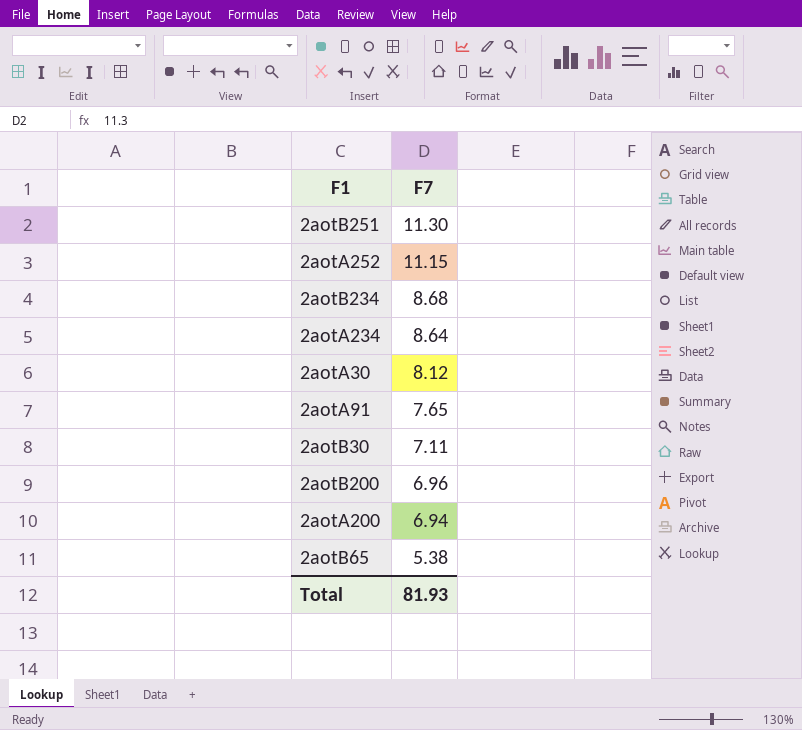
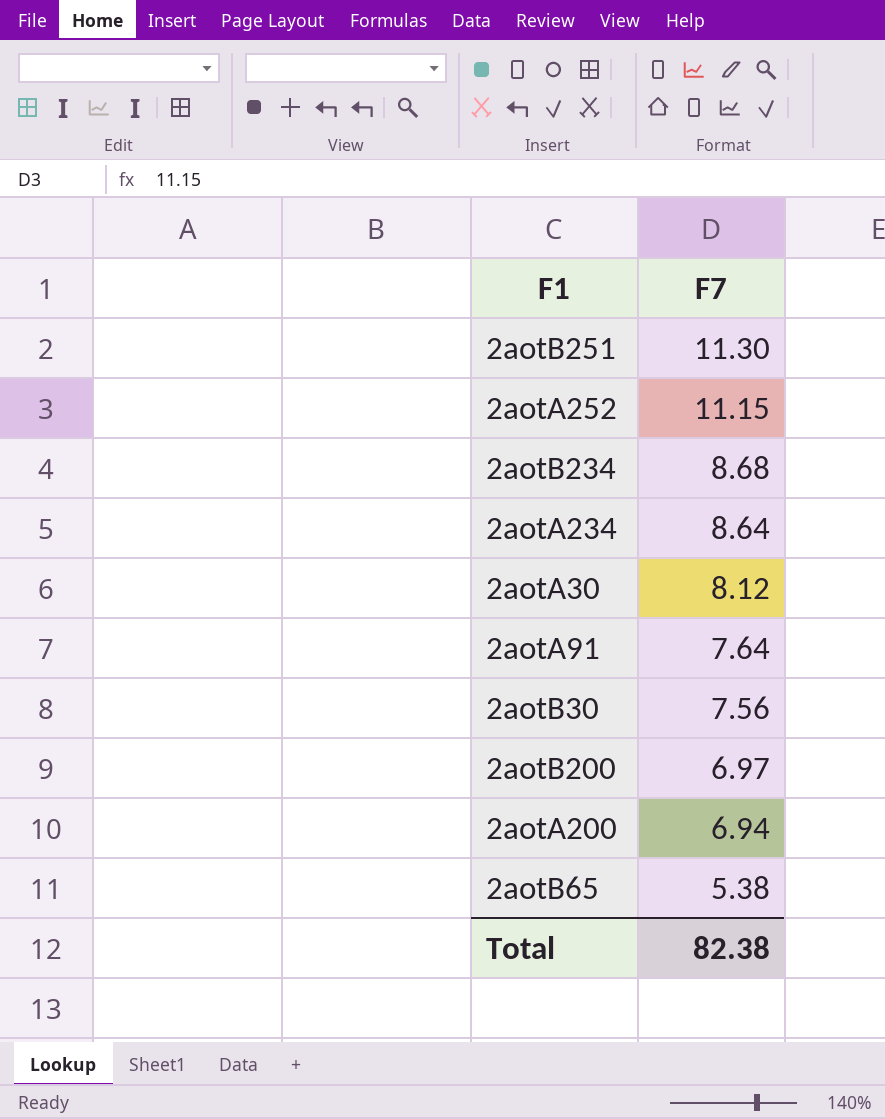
2aotA91 | F7: 7.65 -> 7.64
2aotB30 | F7: 7.11 -> 7.56
2aotB200 | F7: 6.96 -> 6.97
Total | F7: 81.93 -> 82.38

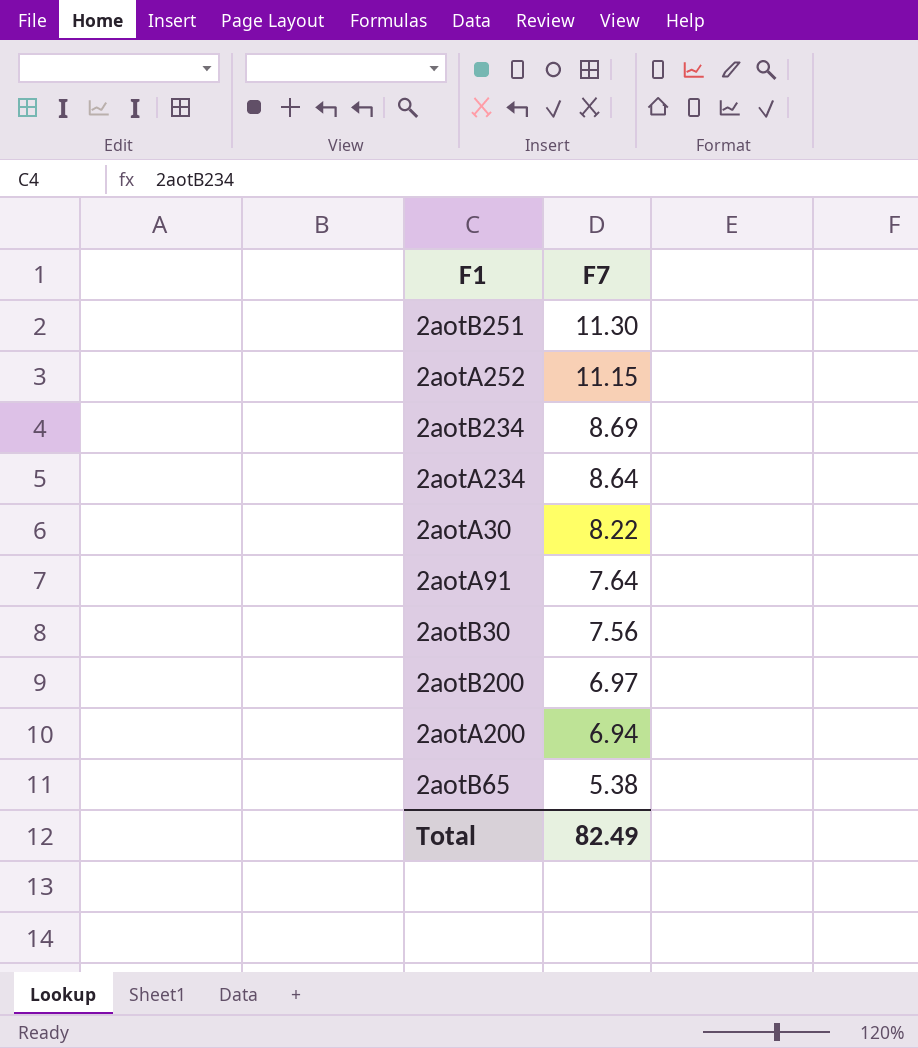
2aotB234 | F7: 8.68 -> 8.69
2aotA30 | F7: 8.12 -> 8.22
Total | F7: 82.38 -> 82.49

